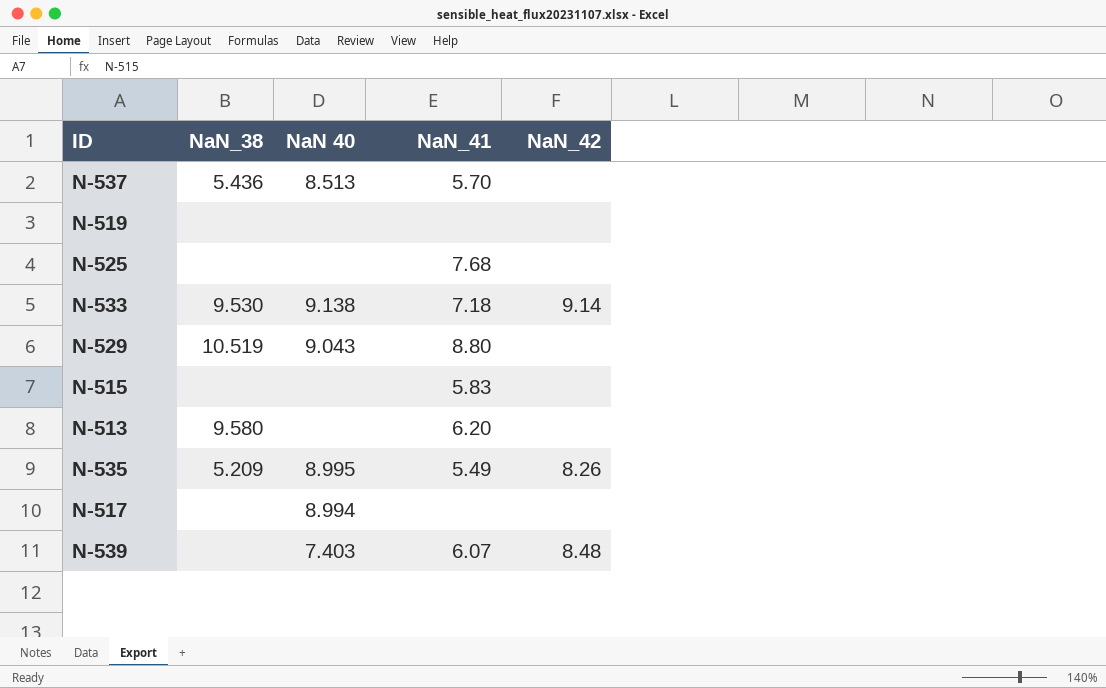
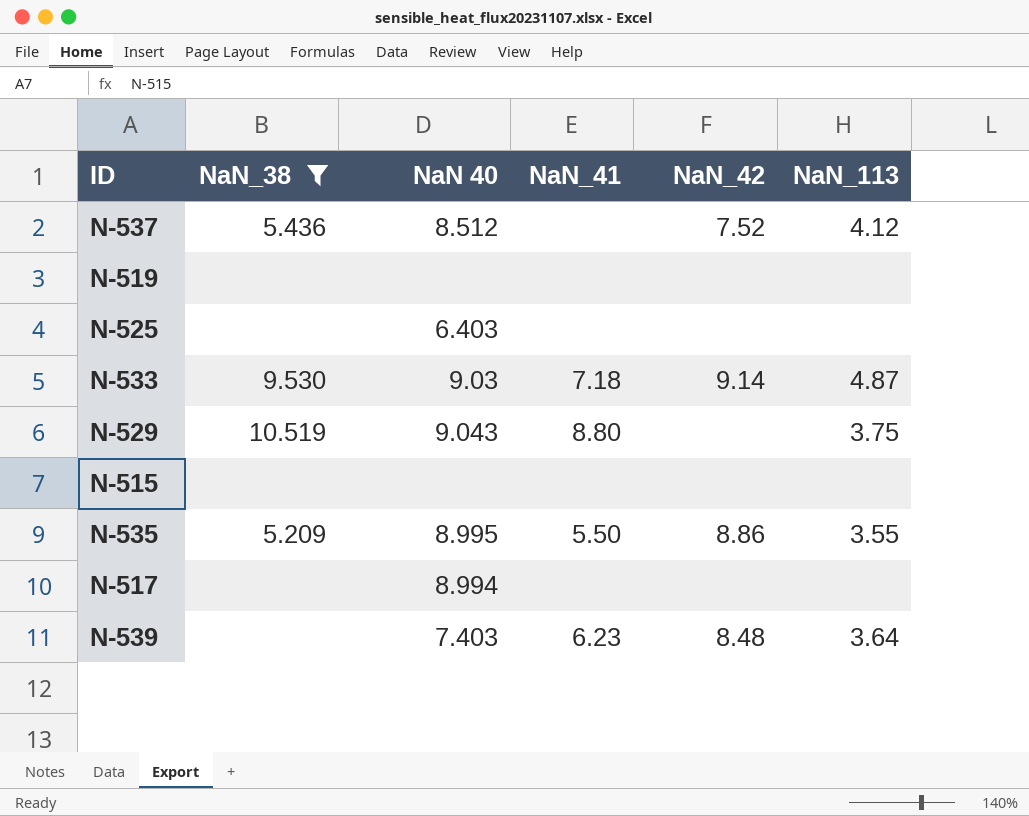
filter: none -> NaN_38 != 9.580
column NaN_113 | position: none -> 6
N-537 | NaN 40: 8.513 -> 8.512
N-537 | NaN_41: 5.70 -> none
N-537 | NaN_42: none -> 7.52
N-525 | NaN 40: none -> 6.403
N-525 | NaN_41: 7.68 -> none
N-533 | NaN 40: 9.138 -> 9.03
N-515 | NaN_41: 5.83 -> none
N-535 | NaN_41: 5.49 -> 5.50
N-535 | NaN_42: 8.26 -> 8.86
N-539 | NaN_41: 6.07 -> 6.23

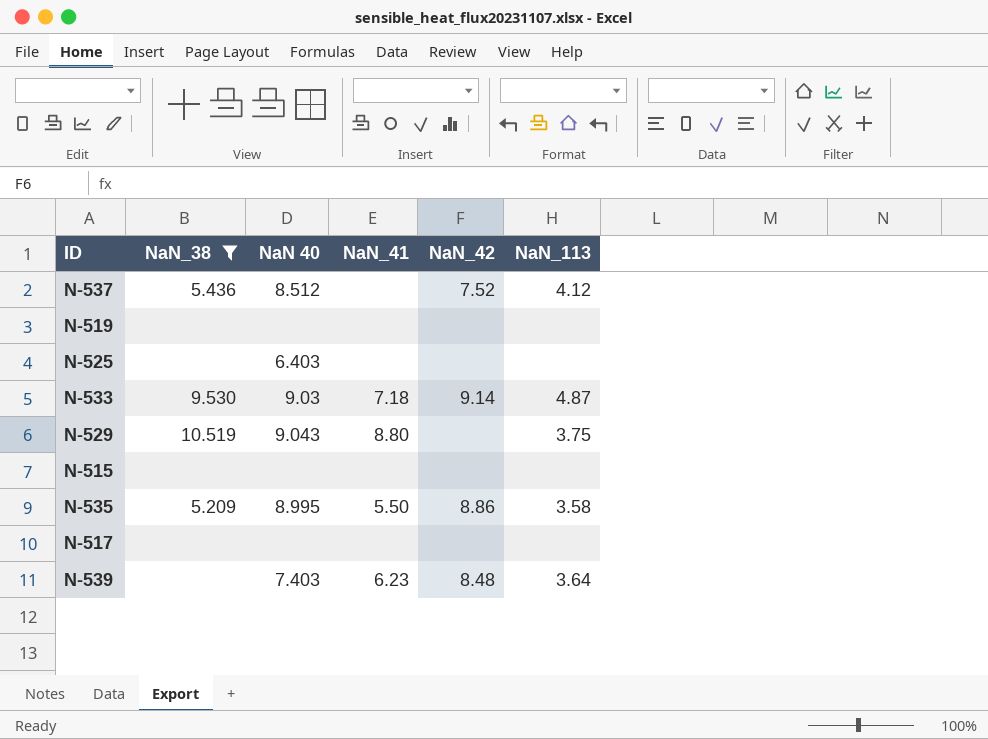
N-535 | NaN_113: 3.55 -> 3.58
N-517 | NaN 40: 8.994 -> none

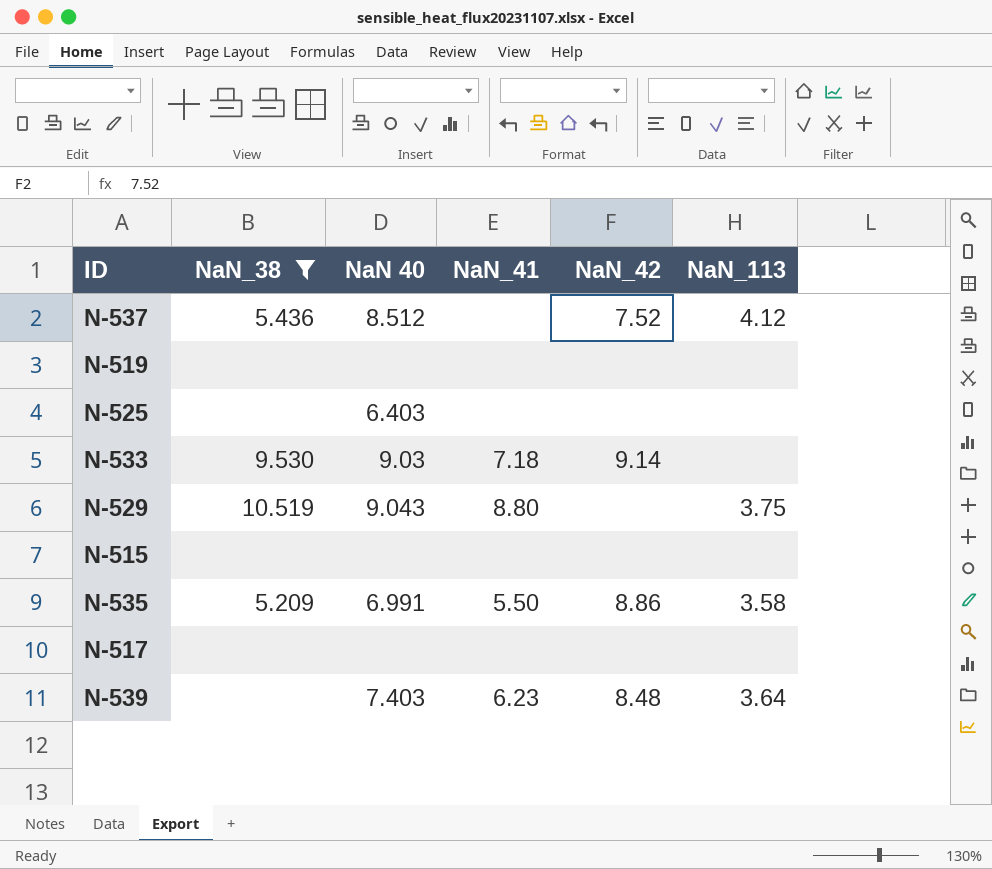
N-533 | NaN_113: 4.87 -> none
N-535 | NaN 40: 8.995 -> 6.991

